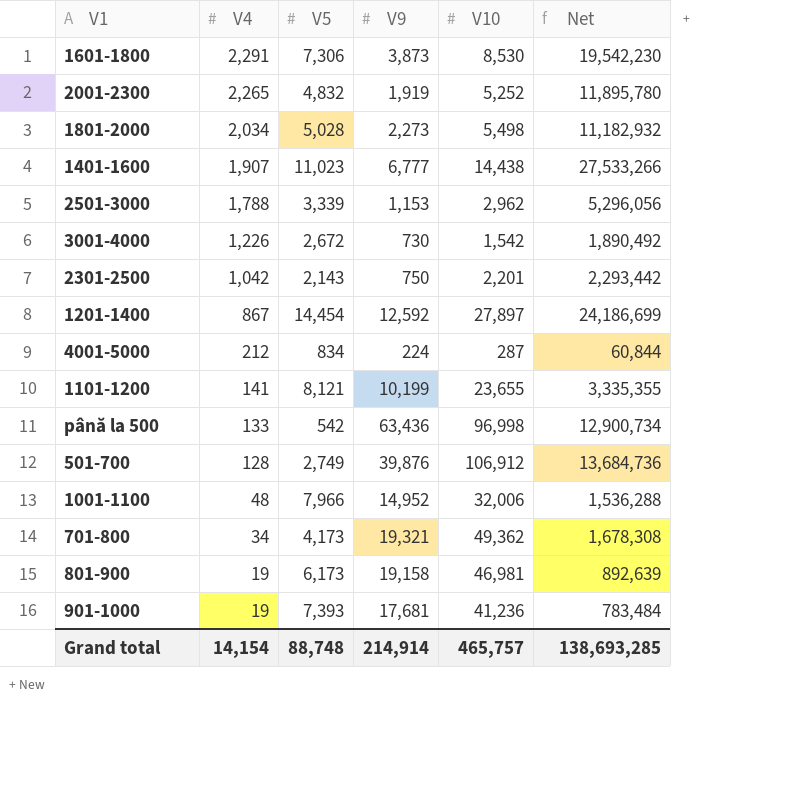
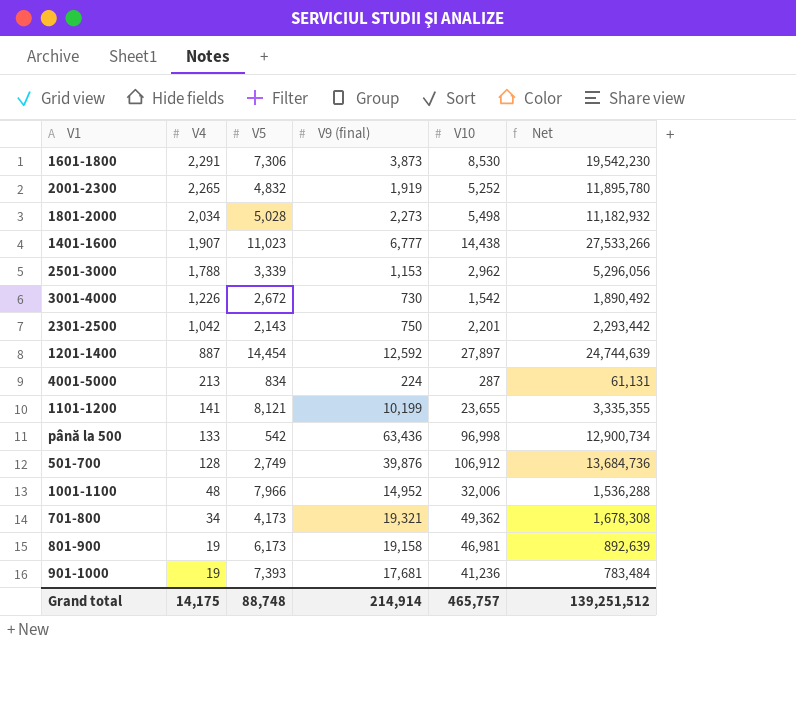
column name: V9 -> V9 (final)
1201-1400 | V4: 867 -> 887
1201-1400 | Net: 24,186,699 -> 24,744,639
4001-5000 | V4: 212 -> 213
4001-5000 | Net: 60,844 -> 61,131
Grand total | V4: 14,154 -> 14,175
Grand total | Net: 138,693,285 -> 139,251,512

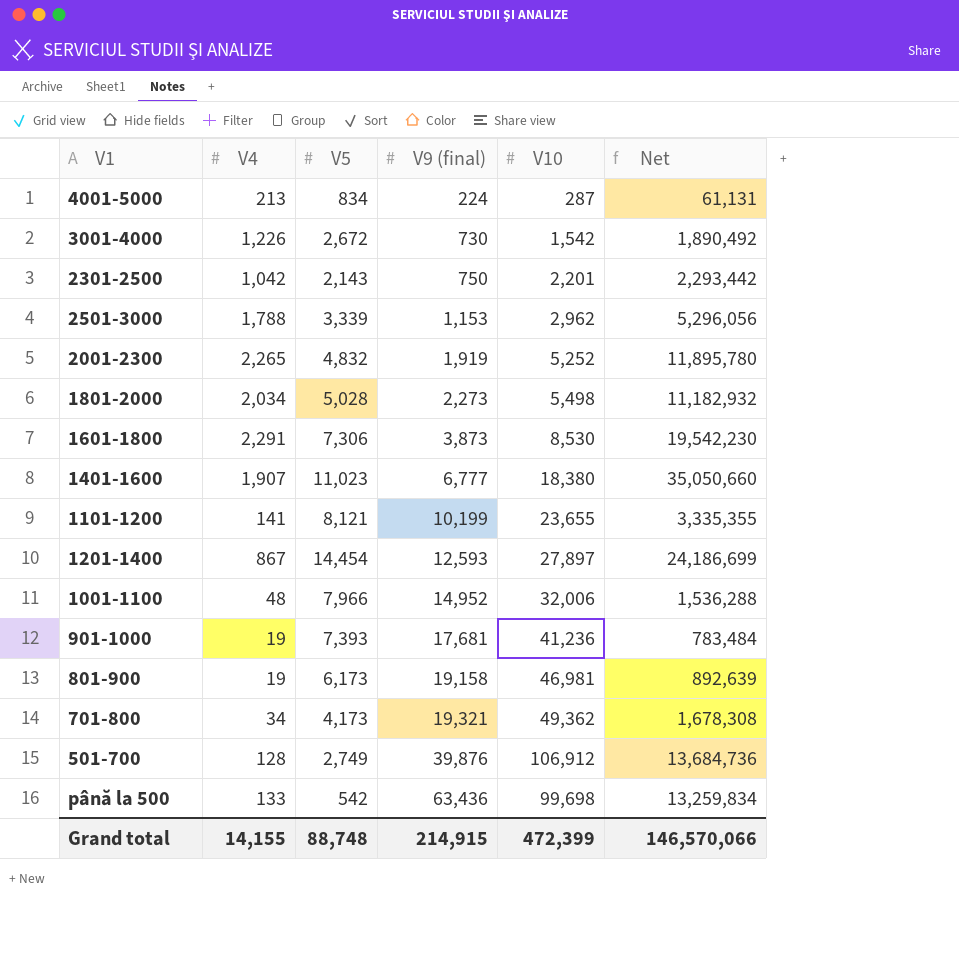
row order: V4 descending -> V9 (final) ascending
1401-1600 | V10: 14,438 -> 18,380
1401-1600 | Net: 27,533,266 -> 35,050,660
1201-1400 | V4: 887 -> 867
1201-1400 | V9 (final): 12,592 -> 12,593
1201-1400 | Net: 24,744,639 -> 24,186,699
până la 500 | V10: 96,998 -> 99,698
până la 500 | Net: 12,900,734 -> 13,259,834
Grand total | V4: 14,175 -> 14,155
Grand total | V9 (final): 214,914 -> 214,915
Grand total | V10: 465,757 -> 472,399
Grand total | Net: 139,251,512 -> 146,570,066

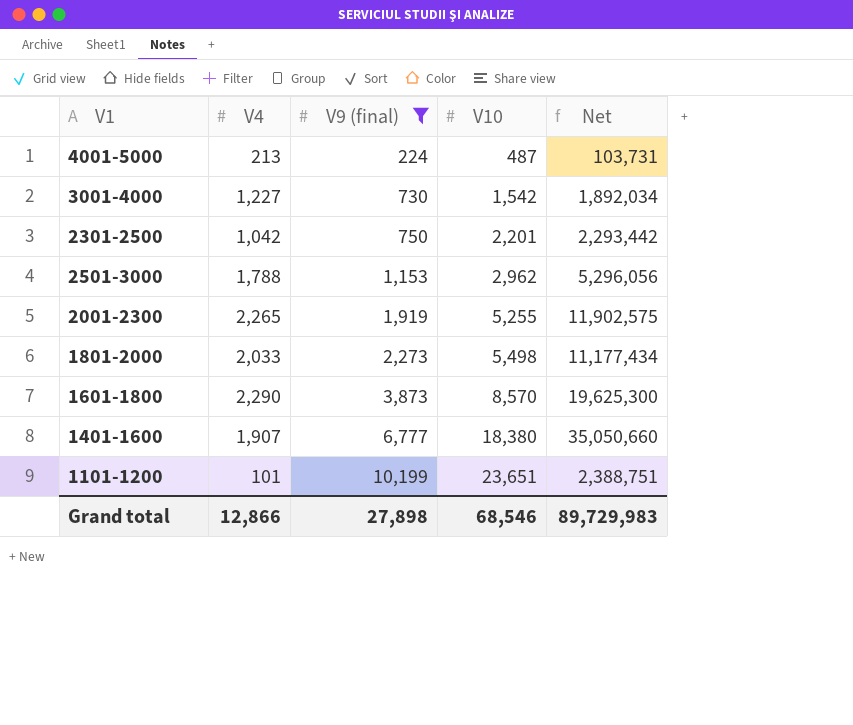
filter: none -> V9 (final) <= 10,199
column V5 | position: 3 -> none
4001-5000 | V10: 287 -> 487
4001-5000 | Net: 61,131 -> 103,731
3001-4000 | V4: 1,226 -> 1,227
3001-4000 | Net: 1,890,492 -> 1,892,034
2001-2300 | V10: 5,252 -> 5,255
2001-2300 | Net: 11,895,780 -> 11,902,575
1801-2000 | V4: 2,034 -> 2,033
1801-2000 | Net: 11,182,932 -> 11,177,434
1601-1800 | V4: 2,291 -> 2,290
1601-1800 | V10: 8,530 -> 8,570
1601-1800 | Net: 19,542,230 -> 19,625,300
1101-1200 | V4: 141 -> 101
1101-1200 | V10: 23,655 -> 23,651
1101-1200 | Net: 3,335,355 -> 2,388,751
Grand total | V4: 14,155 -> 12,866
Grand total | V9 (final): 214,915 -> 27,898
Grand total | V10: 472,399 -> 68,546
Grand total | Net: 146,570,066 -> 89,729,983

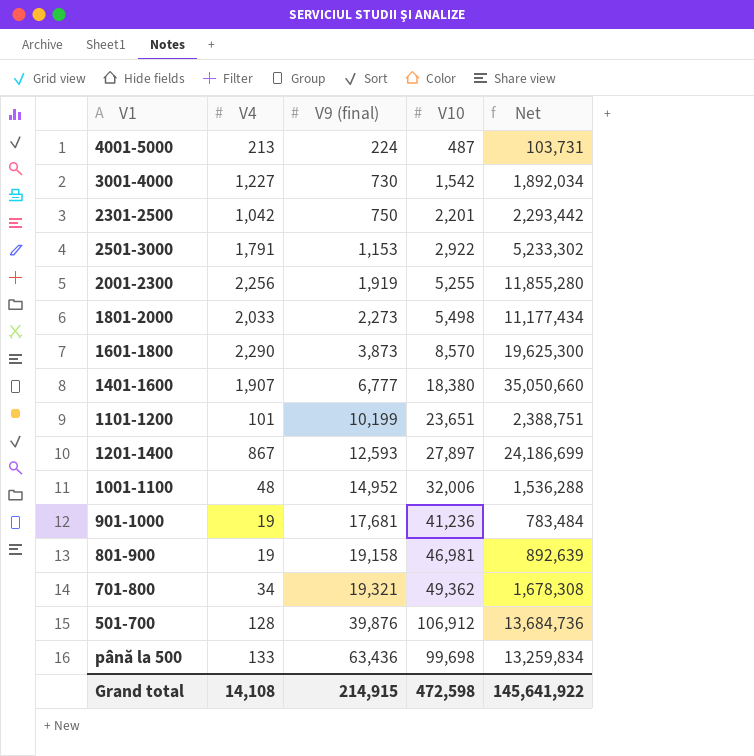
filter: V9 (final) <= 10,199 -> none
2501-3000 | V4: 1,788 -> 1,791
2501-3000 | V10: 2,962 -> 2,922
2501-3000 | Net: 5,296,056 -> 5,233,302
2001-2300 | V4: 2,265 -> 2,256
2001-2300 | Net: 11,902,575 -> 11,855,280
Grand total | V4: 12,866 -> 14,108
Grand total | V9 (final): 27,898 -> 214,915
Grand total | V10: 68,546 -> 472,598
Grand total | Net: 89,729,983 -> 145,641,922

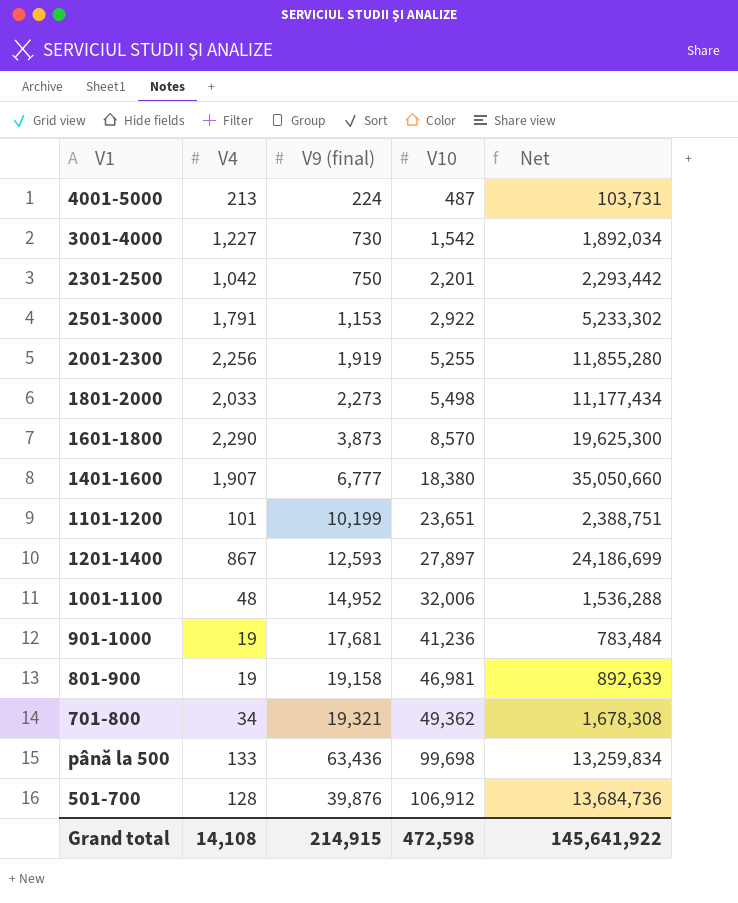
row order: V9 (final) ascending -> V10 ascending

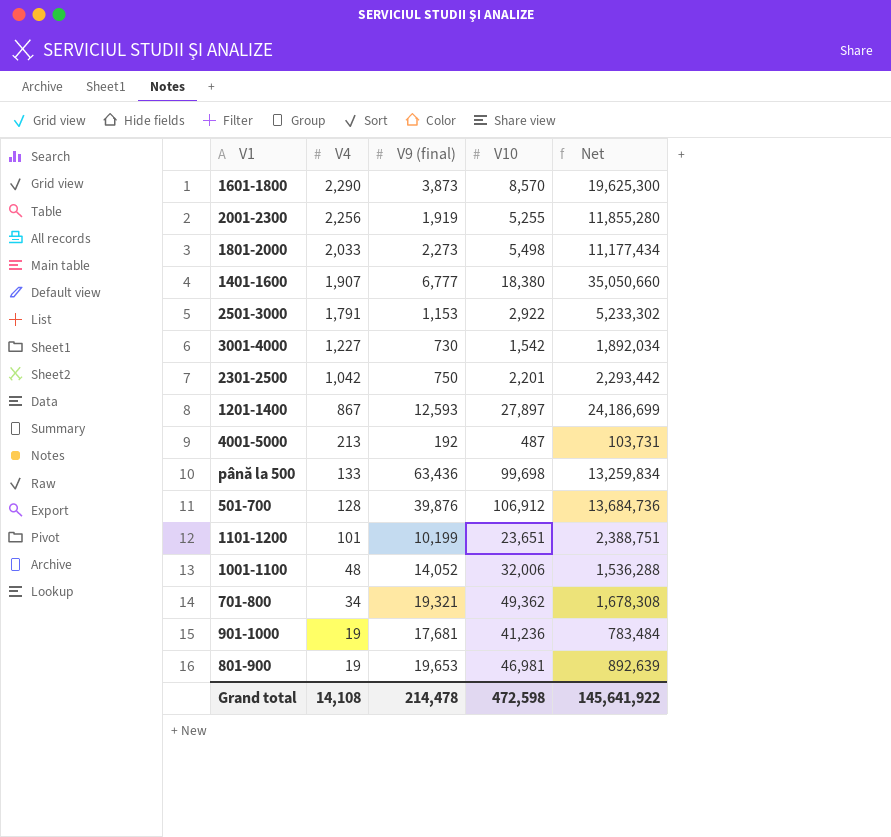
row order: V10 ascending -> V4 descending
4001-5000 | V9 (final): 224 -> 192
1001-1100 | V9 (final): 14,952 -> 14,052
801-900 | V9 (final): 19,158 -> 19,653
Grand total | V9 (final): 214,915 -> 214,478

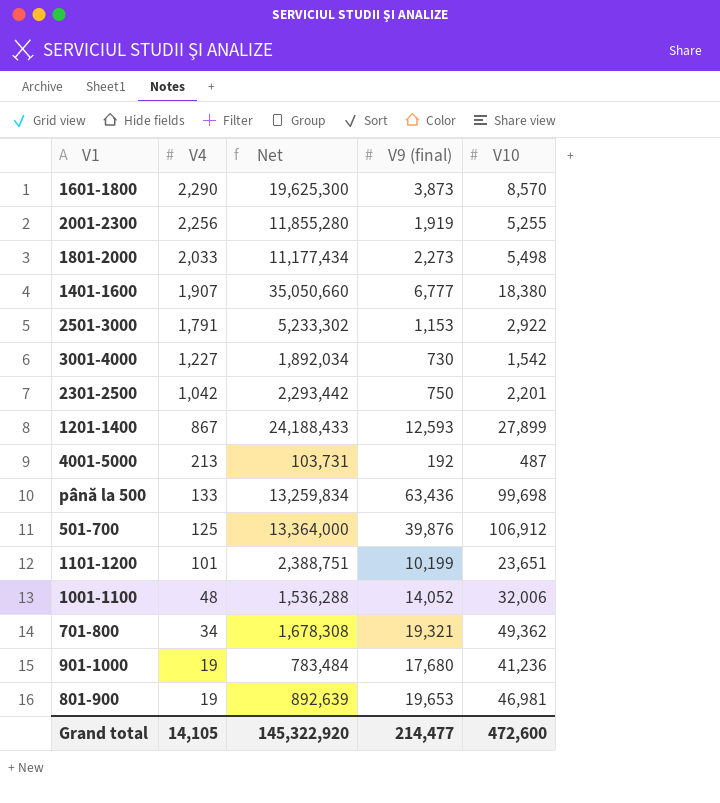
column Net | position: 5 -> 3
1201-1400 | Net: 24,186,699 -> 24,188,433
1201-1400 | V10: 27,897 -> 27,899
501-700 | V4: 128 -> 125
501-700 | Net: 13,684,736 -> 13,364,000
901-1000 | V9 (final): 17,681 -> 17,680
Grand total | V4: 14,108 -> 14,105
Grand total | Net: 145,641,922 -> 145,322,920
Grand total | V9 (final): 214,478 -> 214,477
Grand total | V10: 472,598 -> 472,600

